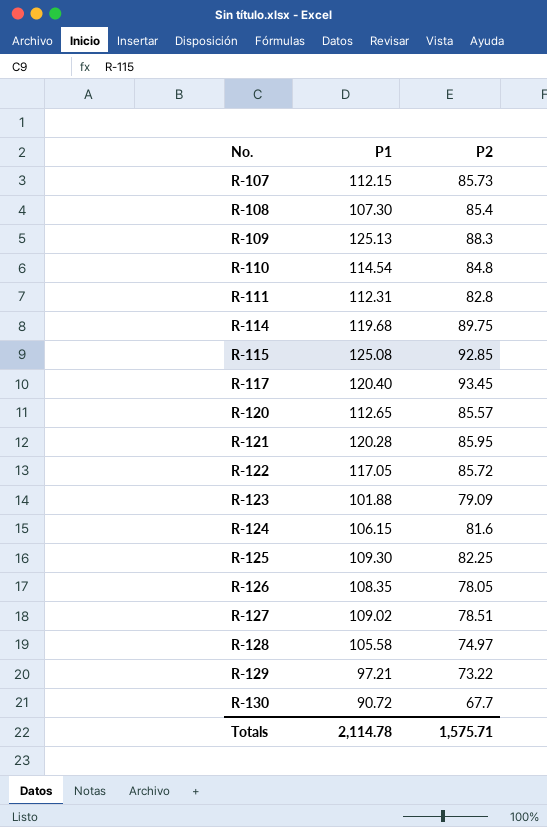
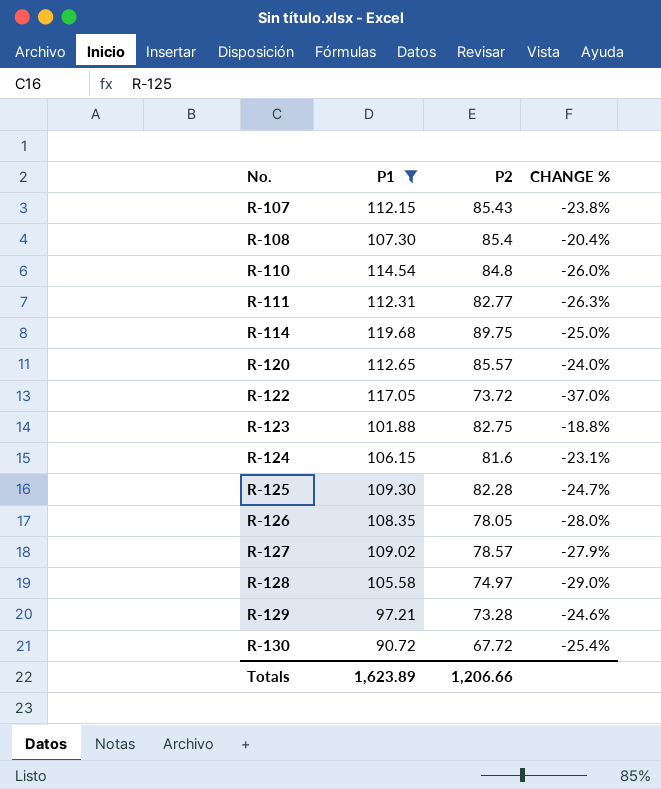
filter: none -> P1 <= 119.68
column CHANGE % | formula: none -> ([P2] - [P1]) / [P1]
R-107 | P2: 85.73 -> 85.43
R-111 | P2: 82.8 -> 82.77
R-122 | P2: 85.72 -> 73.72
R-123 | P2: 79.09 -> 82.75
R-125 | P2: 82.25 -> 82.28
R-127 | P2: 78.51 -> 78.57
R-129 | P2: 73.22 -> 73.28
R-130 | P2: 67.7 -> 67.72
Totals | P1: 2,114.78 -> 1,623.89
Totals | P2: 1,575.71 -> 1,206.66

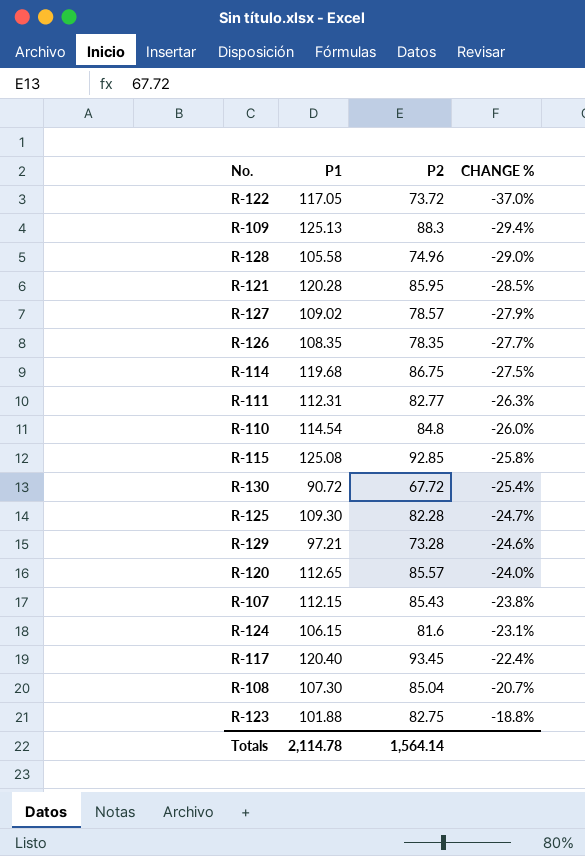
filter: P1 <= 119.68 -> none
row order: No. ascending -> CHANGE % ascending
R-128 | P2: 74.97 -> 74.96
R-126 | P2: 78.05 -> 78.35
R-126 | CHANGE %: -28.0% -> -27.7%
R-114 | P2: 89.75 -> 86.75
R-114 | CHANGE %: -25.0% -> -27.5%
R-108 | P2: 85.4 -> 85.04
R-108 | CHANGE %: -20.4% -> -20.7%
Totals | P1: 1,623.89 -> 2,114.78
Totals | P2: 1,206.66 -> 1,564.14

